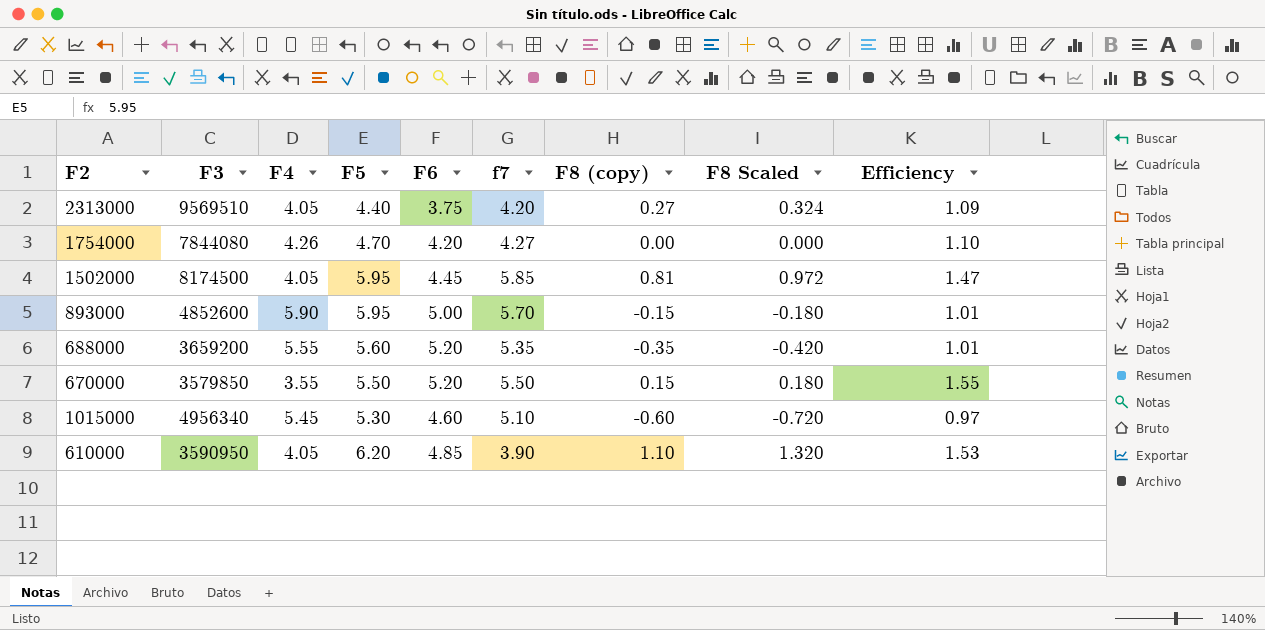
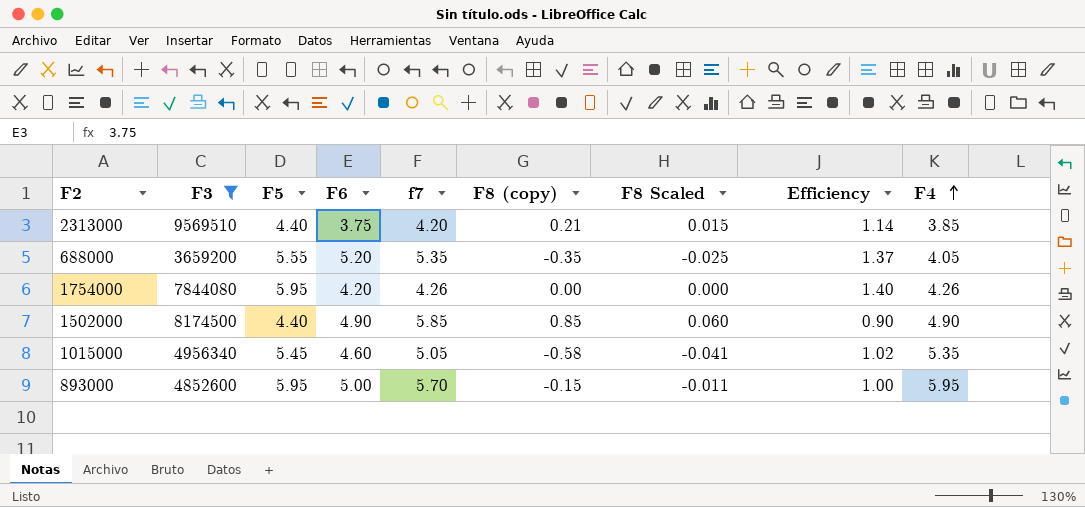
filter: none -> F3 >= 3659200
row order: none -> F4 ascending
column F8 Scaled | formula: [F8 (copy)] * 1.2 -> [F8 (copy)] * 0.07
column F4 | position: 3 -> 9
2313000 | F8 (copy): 0.27 -> 0.21
2313000 | Efficiency: 1.09 -> 1.14
2313000 | F4: 4.05 -> 3.85
688000 | F5: 5.60 -> 5.55
688000 | Efficiency: 1.01 -> 1.37
688000 | F4: 5.55 -> 4.05
1754000 | F5: 4.70 -> 5.95
1754000 | f7: 4.27 -> 4.26
1754000 | Efficiency: 1.10 -> 1.40
1502000 | F5: 5.95 -> 4.40
1502000 | F6: 4.45 -> 4.90
1502000 | F8 (copy): 0.81 -> 0.85
1502000 | Efficiency: 1.47 -> 0.90
1502000 | F4: 4.05 -> 4.90
1015000 | F5: 5.30 -> 5.45
1015000 | f7: 5.10 -> 5.05
1015000 | F8 (copy): -0.60 -> -0.58
1015000 | Efficiency: 0.97 -> 1.02
1015000 | F4: 5.45 -> 5.35
893000 | Efficiency: 1.01 -> 1.00
893000 | F4: 5.90 -> 5.95

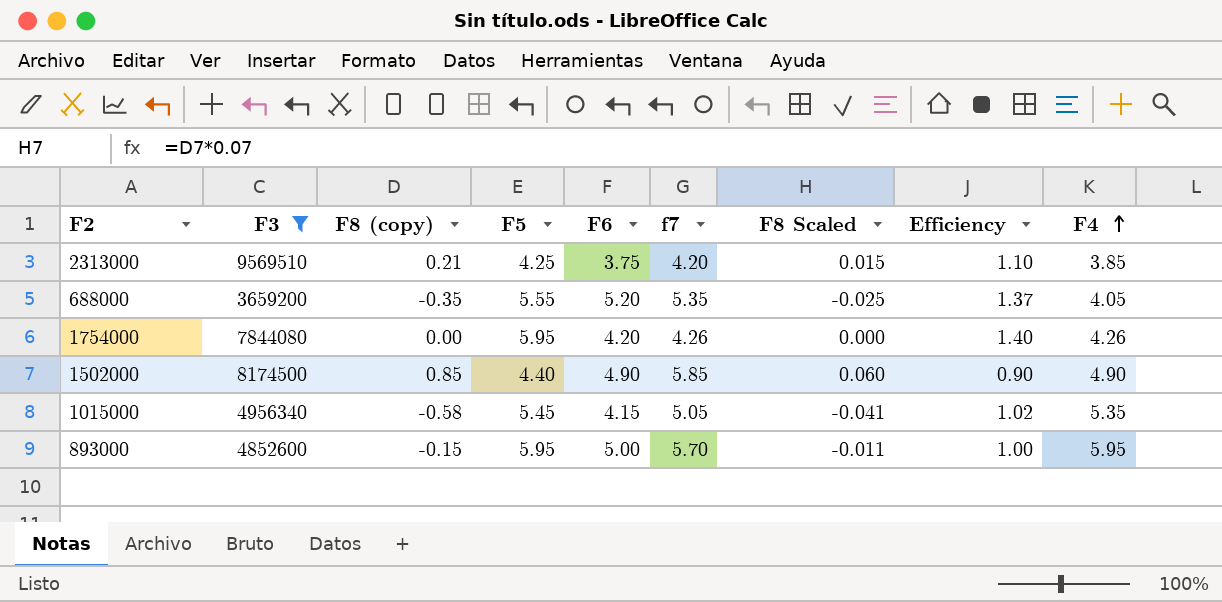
column F8 (copy) | position: 6 -> 3
2313000 | F5: 4.40 -> 4.25
2313000 | Efficiency: 1.14 -> 1.10
1015000 | F6: 4.60 -> 4.15

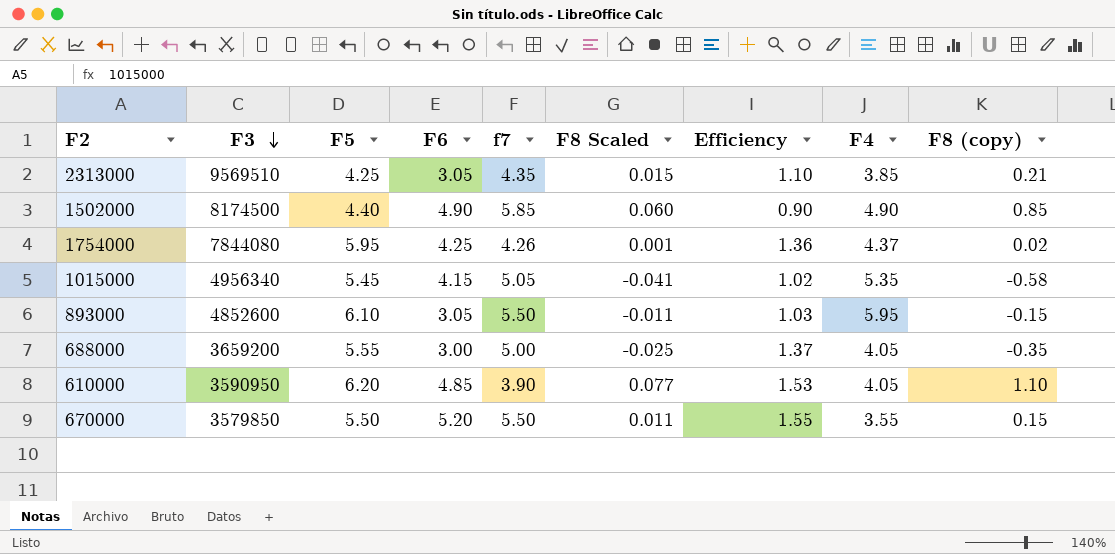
filter: F3 >= 3659200 -> none
row order: F4 ascending -> F3 descending
column F8 (copy) | position: 3 -> 9
2313000 | F6: 3.75 -> 3.05
2313000 | f7: 4.20 -> 4.35
1754000 | F6: 4.20 -> 4.25
1754000 | F8 Scaled: 0.000 -> 0.001
1754000 | Efficiency: 1.40 -> 1.36
1754000 | F4: 4.26 -> 4.37
1754000 | F8 (copy): 0.00 -> 0.02
893000 | F5: 5.95 -> 6.10
893000 | F6: 5.00 -> 3.05
893000 | f7: 5.70 -> 5.50
893000 | Efficiency: 1.00 -> 1.03
688000 | F6: 5.20 -> 3.00
688000 | f7: 5.35 -> 5.00

